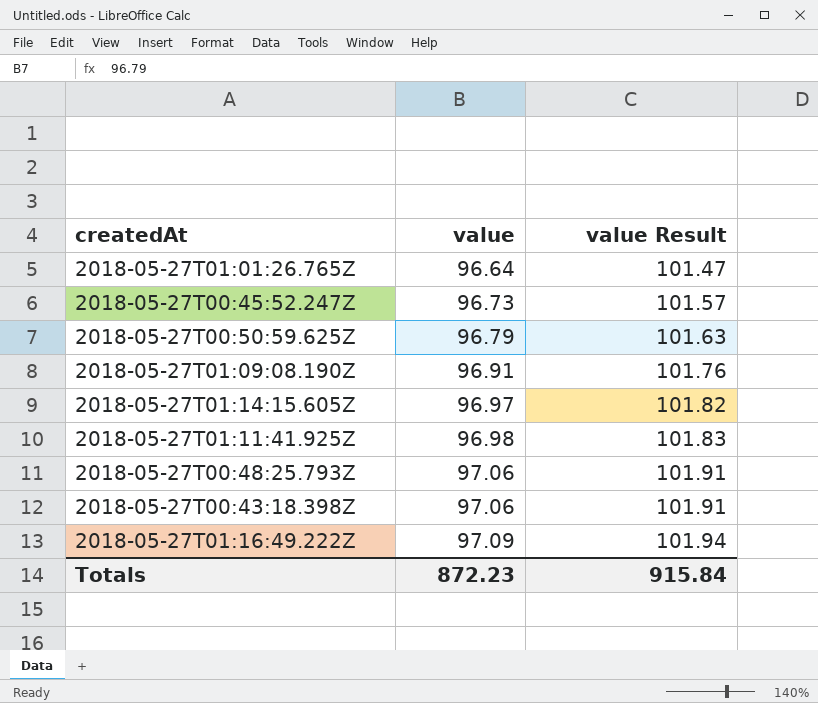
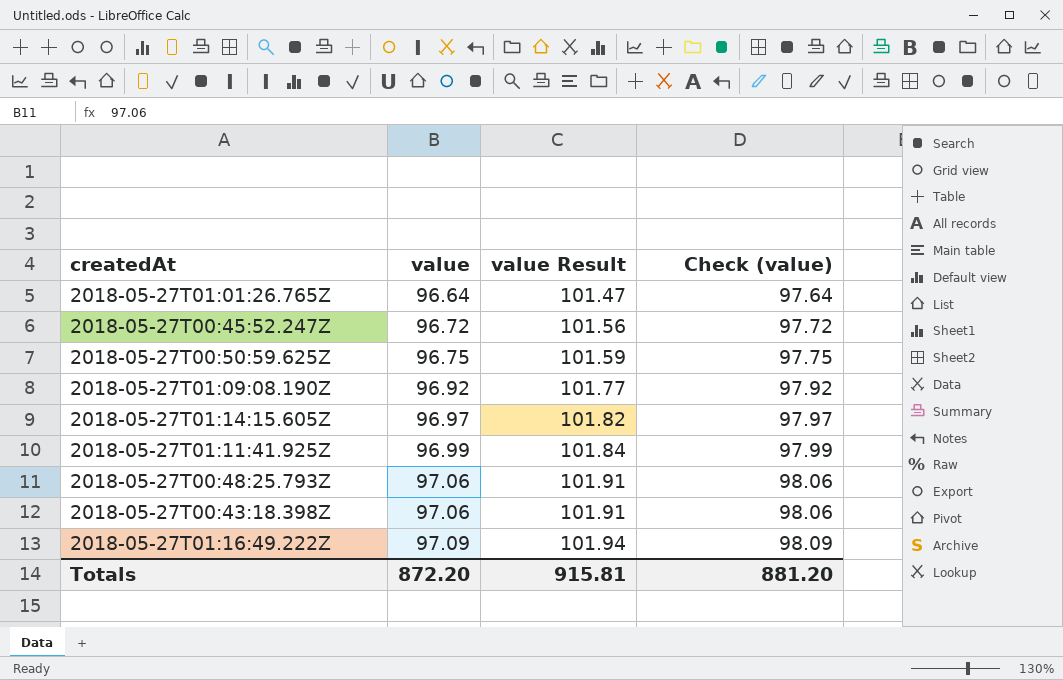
column Check (value) | formula: none -> [value] + 1
2018-05-27T00:45:52.247Z | value: 96.73 -> 96.72
2018-05-27T00:45:52.247Z | value Result: 101.57 -> 101.56
2018-05-27T00:50:59.625Z | value: 96.79 -> 96.75
2018-05-27T00:50:59.625Z | value Result: 101.63 -> 101.59
2018-05-27T01:09:08.190Z | value: 96.91 -> 96.92
2018-05-27T01:09:08.190Z | value Result: 101.76 -> 101.77
2018-05-27T01:11:41.925Z | value: 96.98 -> 96.99
2018-05-27T01:11:41.925Z | value Result: 101.83 -> 101.84
Totals | value: 872.23 -> 872.20
Totals | value Result: 915.84 -> 915.81

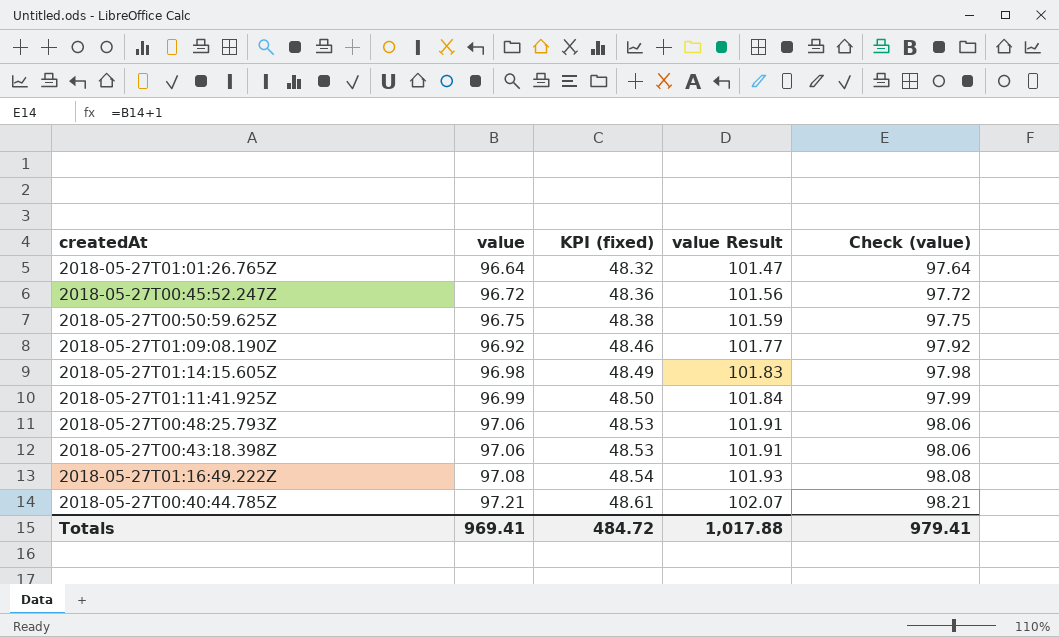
column KPI (fixed) | formula: none -> [value] * 0.5
2018-05-27T01:14:15.605Z | value: 96.97 -> 96.98
2018-05-27T01:14:15.605Z | value Result: 101.82 -> 101.83
2018-05-27T01:14:15.605Z | Check (value): 97.97 -> 97.98
2018-05-27T01:16:49.222Z | value: 97.09 -> 97.08
2018-05-27T01:16:49.222Z | value Result: 101.94 -> 101.93
2018-05-27T01:16:49.222Z | Check (value): 98.09 -> 98.08
row 2018-05-27T00:40:44.785Z: none -> 97.21 | 48.61 | 102.07 | 98.21
Totals | value: 872.20 -> 969.41
Totals | value Result: 915.81 -> 1,017.88
Totals | Check (value): 881.20 -> 979.41

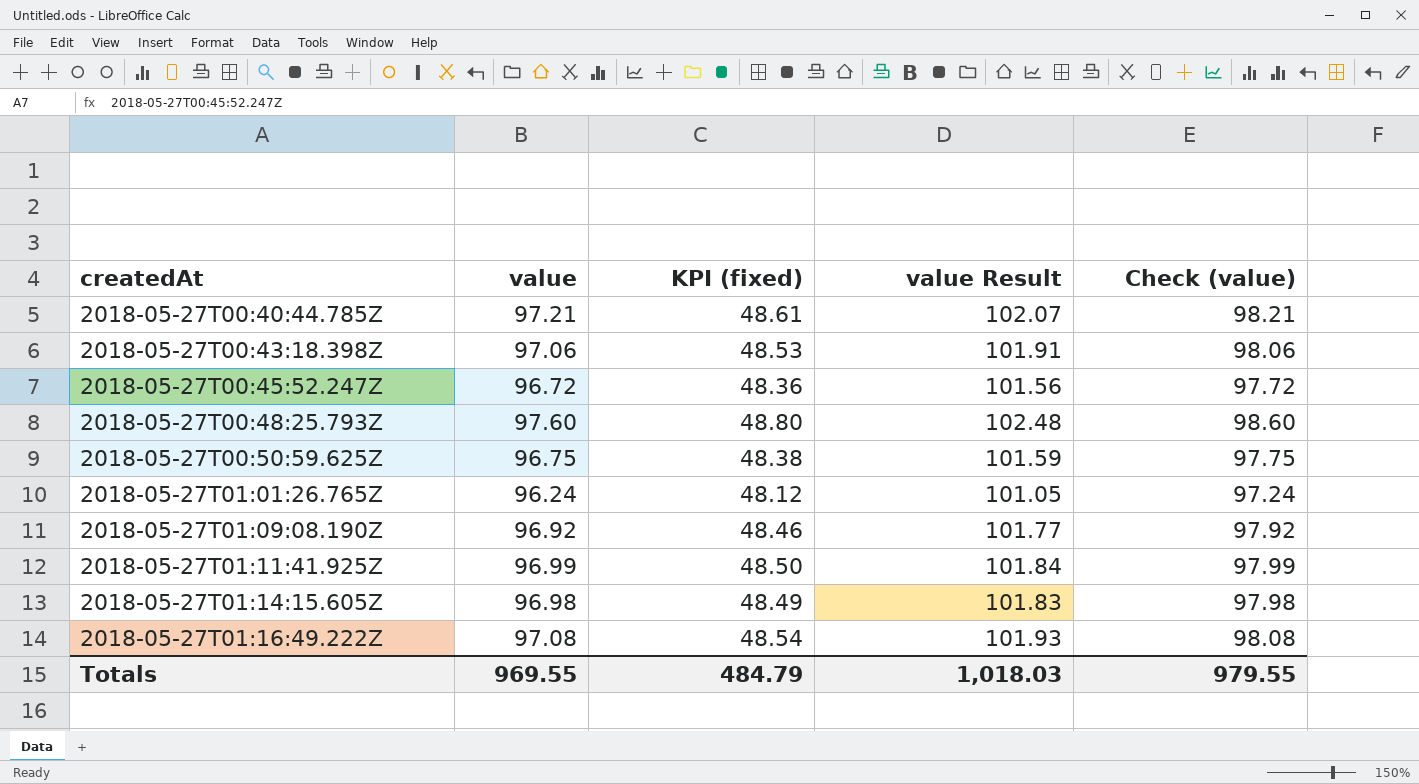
row order: value ascending -> createdAt ascending
2018-05-27T00:48:25.793Z | value: 97.06 -> 97.60
2018-05-27T00:48:25.793Z | KPI (fixed): 48.53 -> 48.80
2018-05-27T00:48:25.793Z | value Result: 101.91 -> 102.48
2018-05-27T00:48:25.793Z | Check (value): 98.06 -> 98.60
2018-05-27T01:01:26.765Z | value: 96.64 -> 96.24
2018-05-27T01:01:26.765Z | KPI (fixed): 48.32 -> 48.12
2018-05-27T01:01:26.765Z | value Result: 101.47 -> 101.05
2018-05-27T01:01:26.765Z | Check (value): 97.64 -> 97.24
Totals | value: 969.41 -> 969.55
Totals | KPI (fixed): 484.72 -> 484.79
Totals | value Result: 1,017.88 -> 1,018.03
Totals | Check (value): 979.41 -> 979.55

